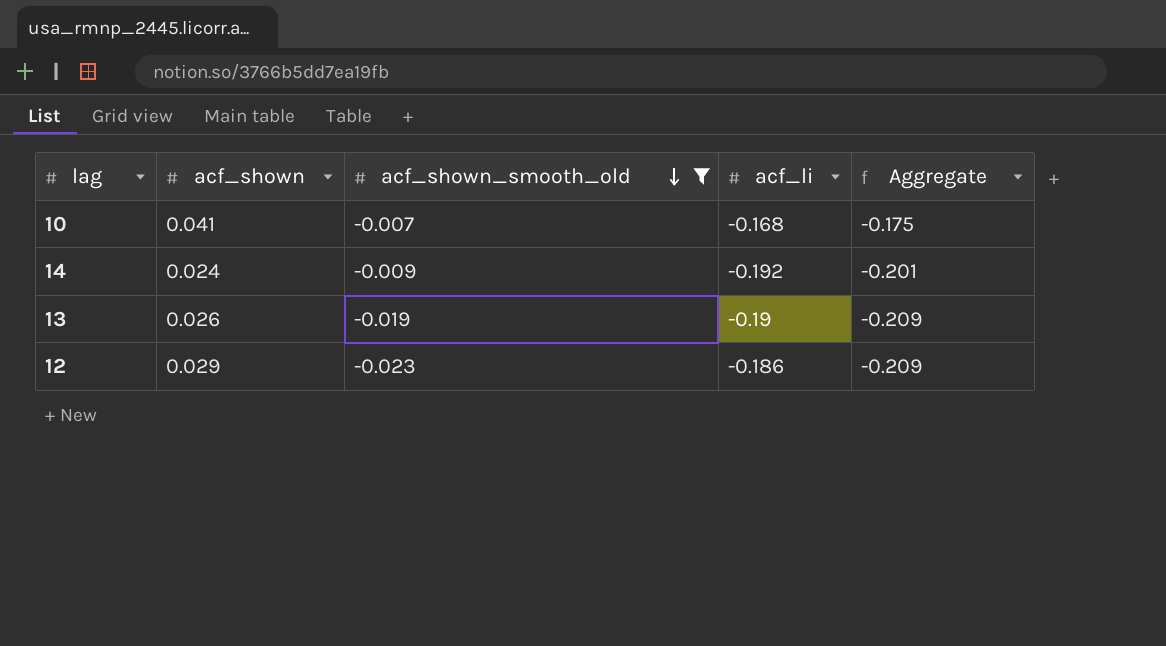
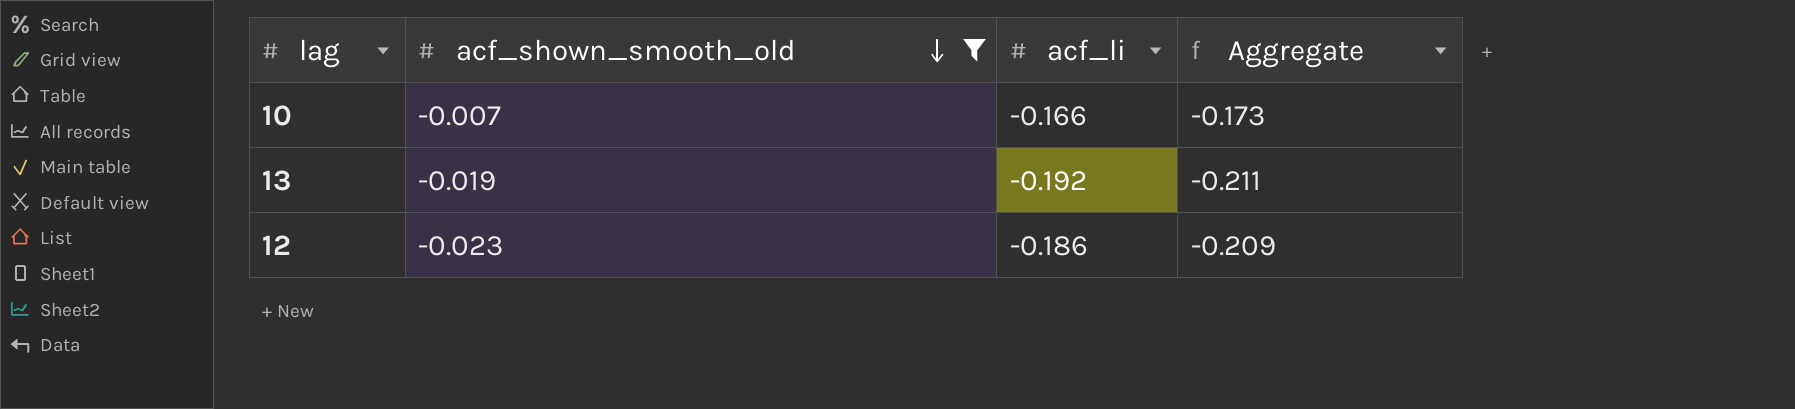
column acf_shown | position: 2 -> none
row 14: 0.024 | -0.009 | -0.192 | -0.201 -> none
10 | acf_li: -0.168 -> -0.166
10 | Aggregate: -0.175 -> -0.173
13 | acf_li: -0.19 -> -0.192
13 | Aggregate: -0.209 -> -0.211

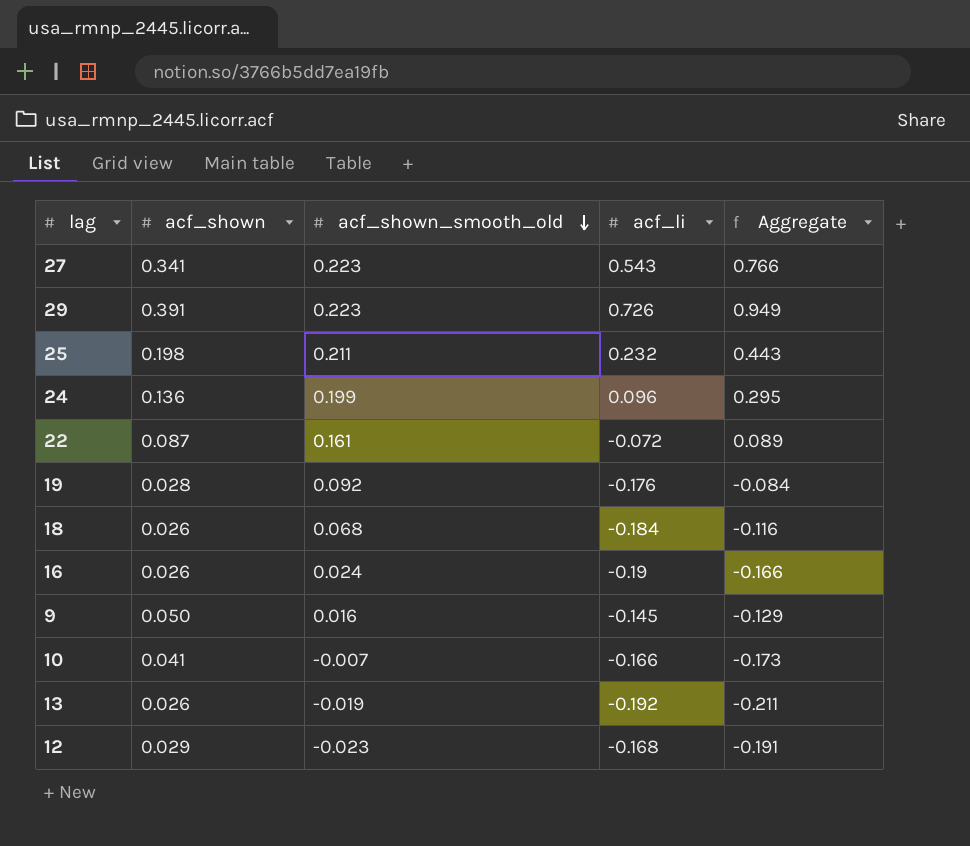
filter: acf_shown_smooth_old <= -0.007 -> none
column acf_shown | position: none -> 2
12 | acf_li: -0.186 -> -0.168
12 | Aggregate: -0.209 -> -0.191

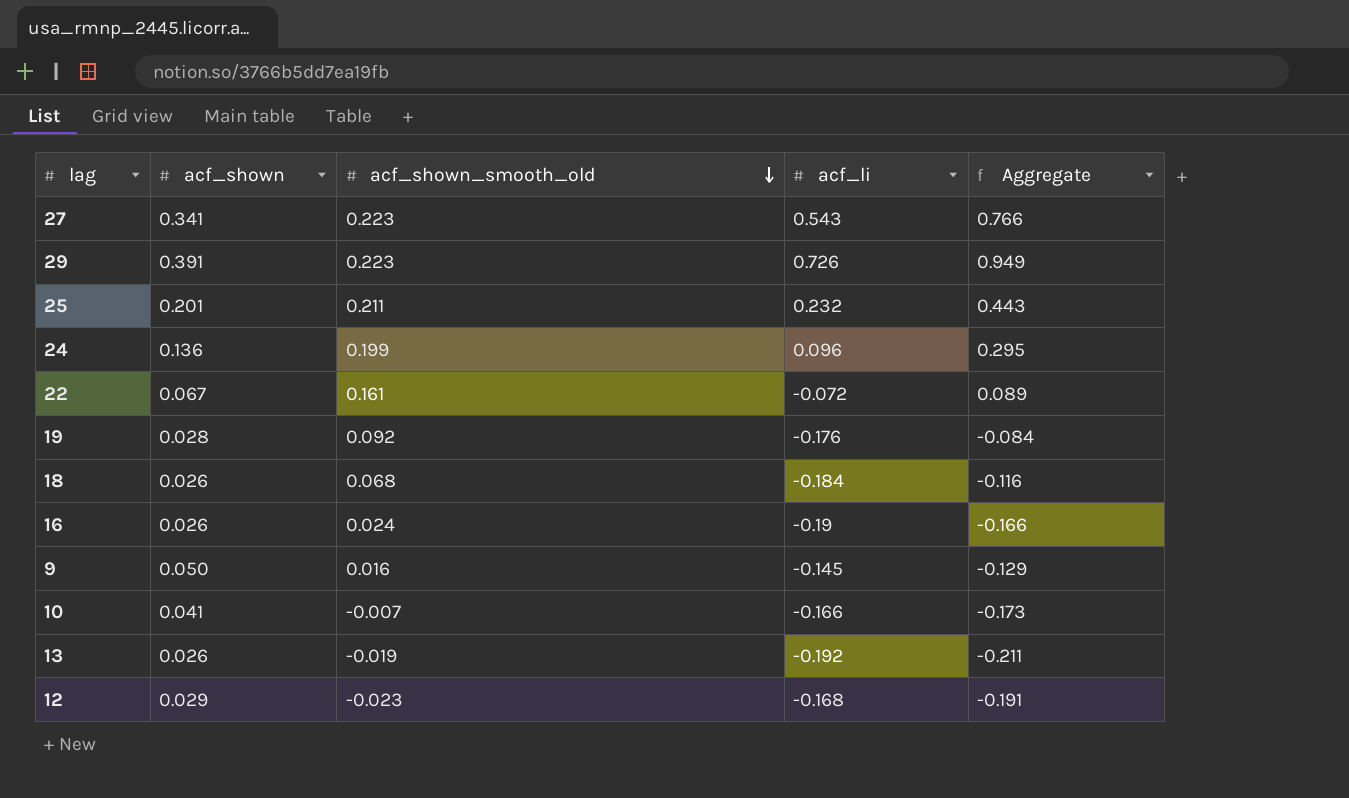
25 | acf_shown: 0.198 -> 0.201
22 | acf_shown: 0.087 -> 0.067

